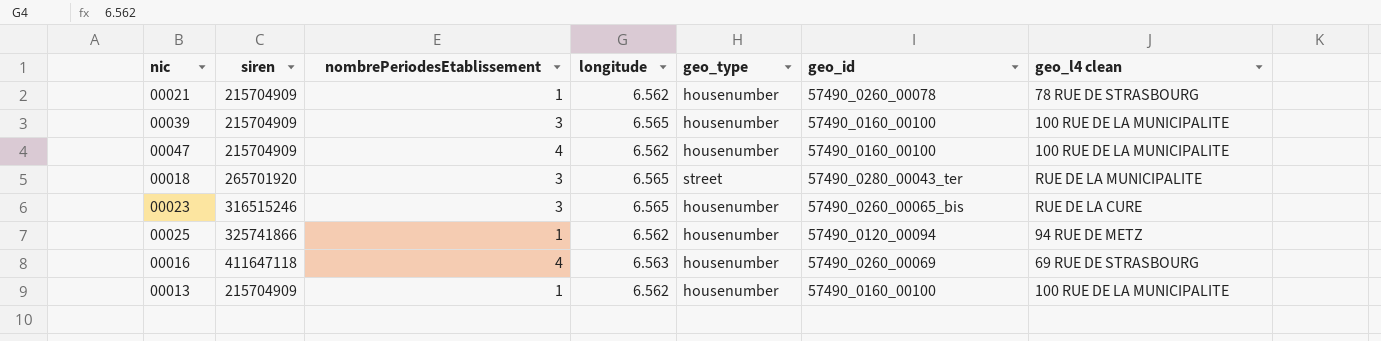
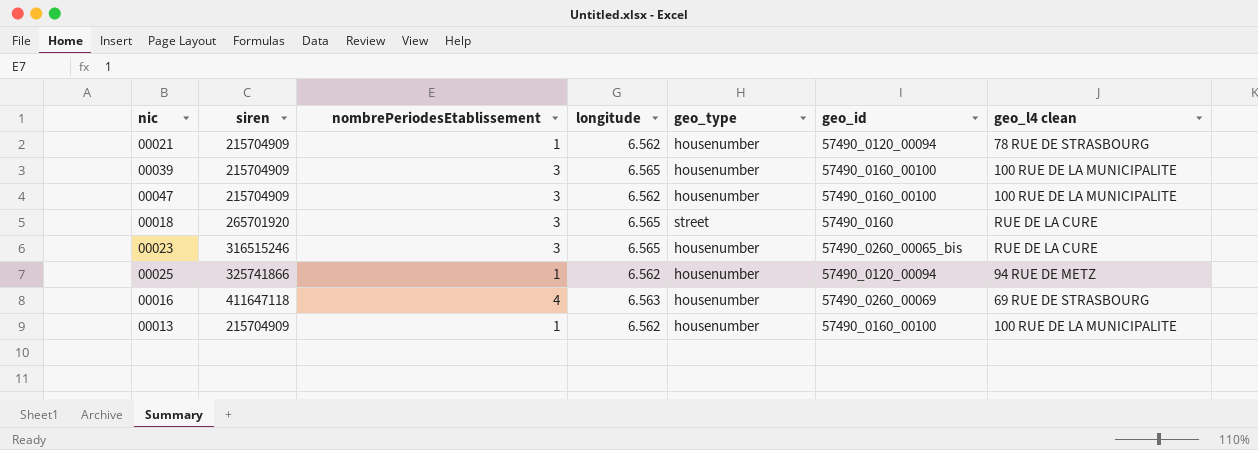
00021 | geo_id: 57490_0260_00078 -> 57490_0120_00094
00047 | nombrePeriodesEtablissement: 4 -> 3
00018 | geo_id: 57490_0280_00043_ter -> 57490_0160
00018 | geo_l4 clean: RUE DE LA MUNICIPALITE -> RUE DE LA CURE

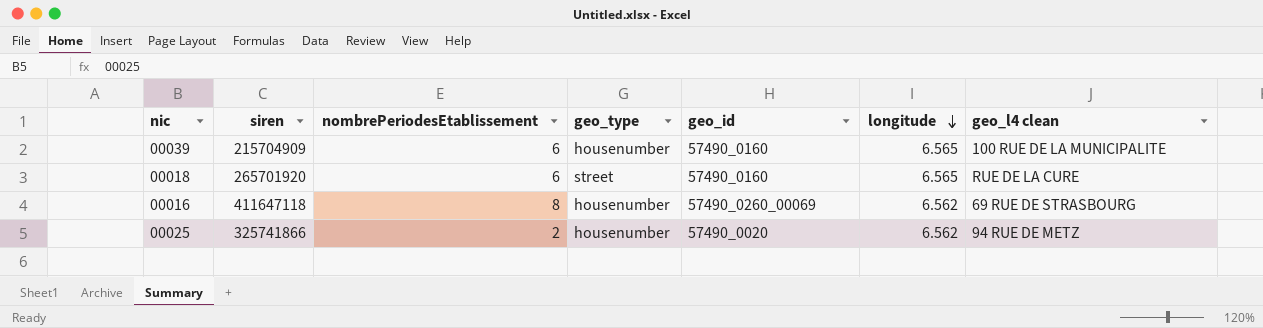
row order: none -> longitude descending
column longitude | position: 4 -> 6
row 00021: 215704909 | 1 | 6.562 | housenumber | 57490_0120_00094 | 78 RUE DE STRASBOURG -> none
row 00047: 215704909 | 3 | 6.562 | housenumber | 57490_0160_00100 | 100 RUE DE LA MUNICIPALITE -> none
row 00023: 316515246 | 3 | 6.565 | housenumber | 57490_0260_00065_bis | RUE DE LA CURE -> none
row 00013: 215704909 | 1 | 6.562 | housenumber | 57490_0160_00100 | 100 RUE DE LA MUNICIPALITE -> none
00039 | nombrePeriodesEtablissement: 3 -> 6
00039 | geo_id: 57490_0160_00100 -> 57490_0160
00018 | nombrePeriodesEtablissement: 3 -> 6
00016 | nombrePeriodesEtablissement: 4 -> 8
00016 | longitude: 6.563 -> 6.562
00025 | nombrePeriodesEtablissement: 1 -> 2
00025 | geo_id: 57490_0120_00094 -> 57490_0020

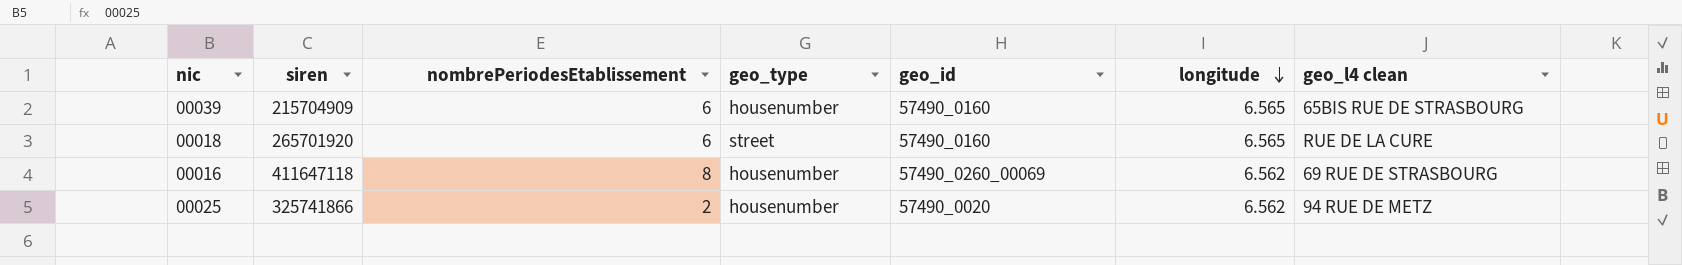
00039 | geo_l4 clean: 100 RUE DE LA MUNICIPALITE -> 65BIS RUE DE STRASBOURG

